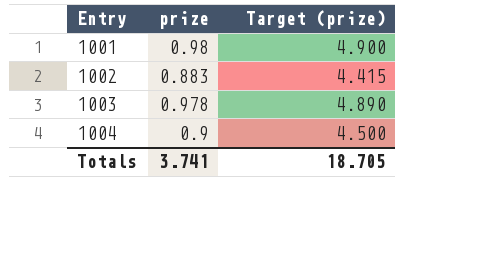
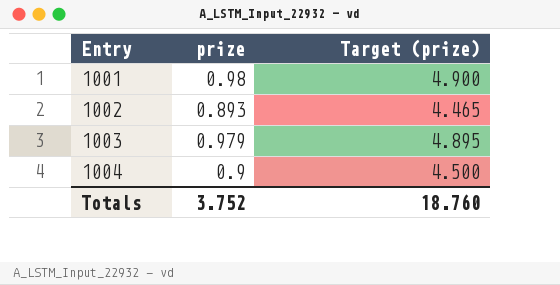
1002 | prize: 0.883 -> 0.893
1002 | Target (prize): 4.415 -> 4.465
1003 | prize: 0.978 -> 0.979
1003 | Target (prize): 4.890 -> 4.895
Totals | prize: 3.741 -> 3.752
Totals | Target (prize): 18.705 -> 18.760

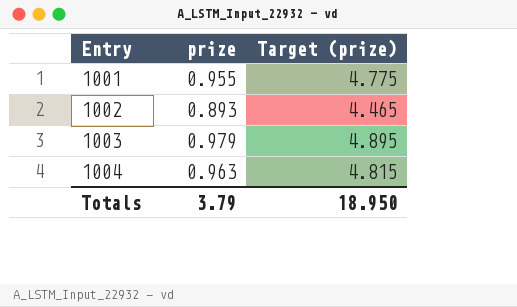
1001 | prize: 0.98 -> 0.955
1001 | Target (prize): 4.900 -> 4.775
1004 | prize: 0.9 -> 0.963
1004 | Target (prize): 4.500 -> 4.815
Totals | prize: 3.752 -> 3.79
Totals | Target (prize): 18.760 -> 18.950

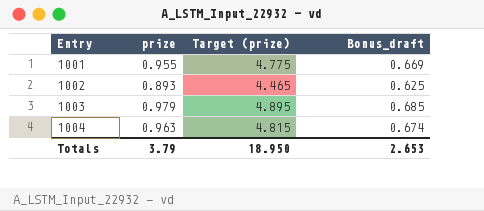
column Bonus_draft | formula: none -> [prize] * 0.7

